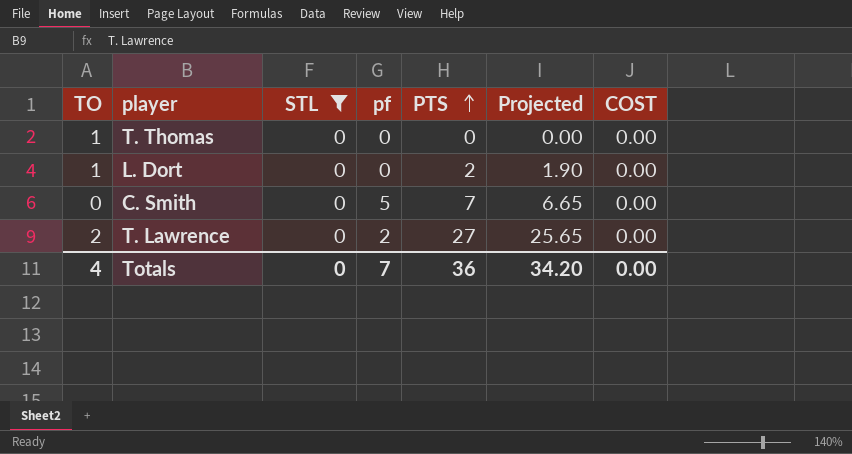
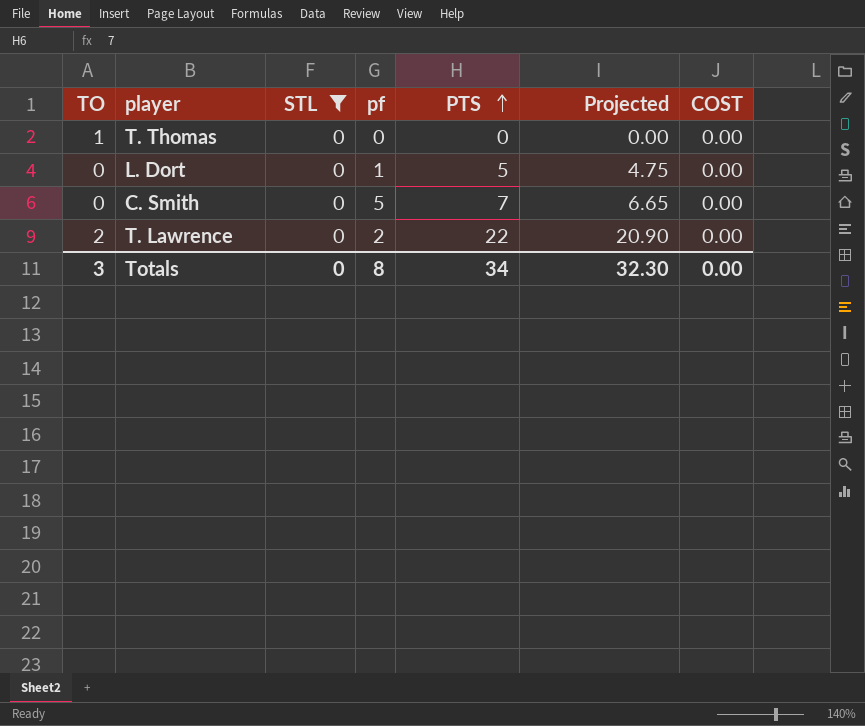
L. Dort | TO: 1 -> 0
L. Dort | pf: 0 -> 1
L. Dort | PTS: 2 -> 5
L. Dort | Projected: 1.90 -> 4.75
T. Lawrence | PTS: 27 -> 22
T. Lawrence | Projected: 25.65 -> 20.90
Totals | TO: 4 -> 3
Totals | pf: 7 -> 8
Totals | PTS: 36 -> 34
Totals | Projected: 34.20 -> 32.30

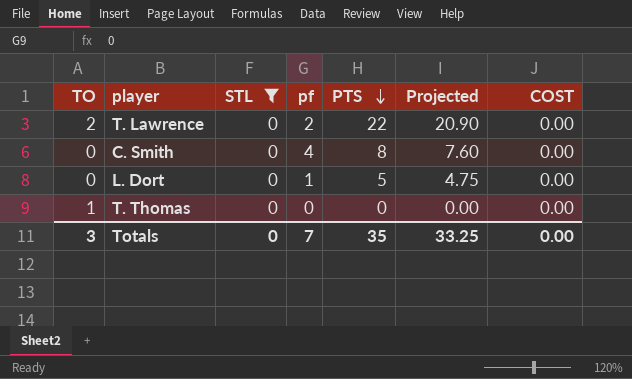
row order: PTS ascending -> PTS descending
C. Smith | pf: 5 -> 4
C. Smith | PTS: 7 -> 8
C. Smith | Projected: 6.65 -> 7.60
Totals | pf: 8 -> 7
Totals | PTS: 34 -> 35
Totals | Projected: 32.30 -> 33.25

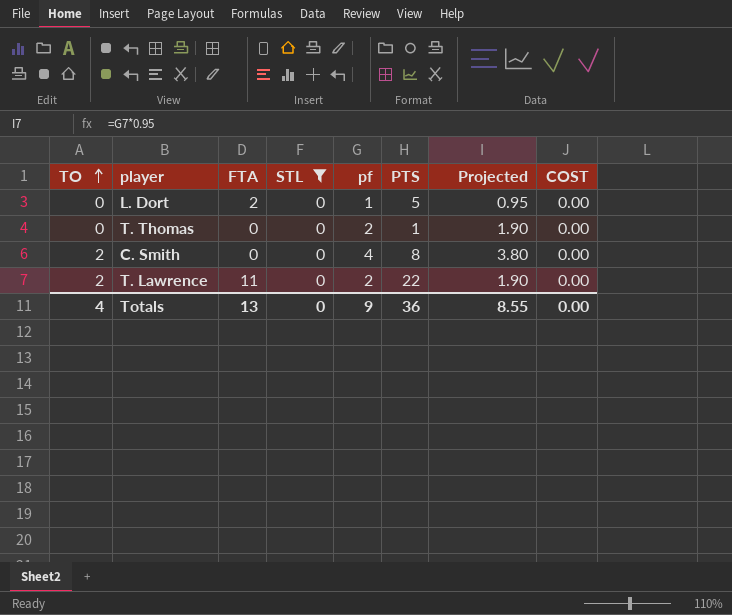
row order: PTS descending -> TO ascending
column FTA | position: none -> 3
column Projected | formula: [PTS] * 0.95 -> [pf] * 0.95
T. Thomas | TO: 1 -> 0
T. Thomas | pf: 0 -> 2
T. Thomas | PTS: 0 -> 1
C. Smith | TO: 0 -> 2
Totals | TO: 3 -> 4
Totals | pf: 7 -> 9
Totals | PTS: 35 -> 36
Totals | Projected: 33.25 -> 8.55

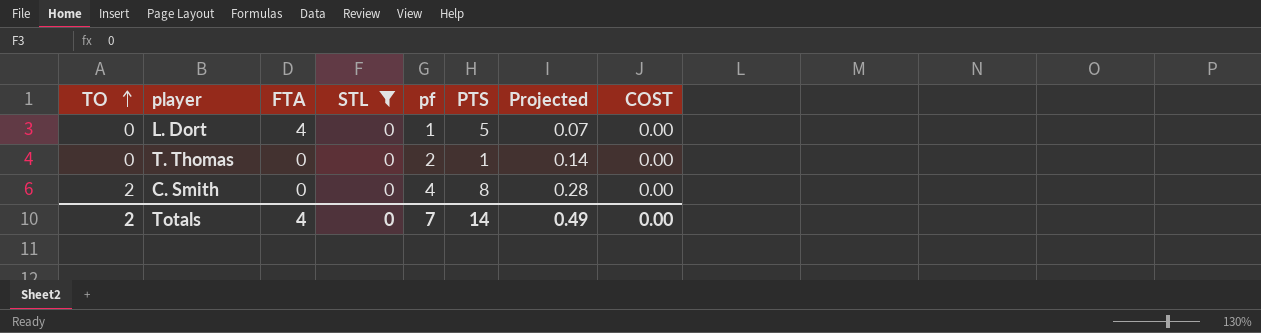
column Projected | formula: [pf] * 0.95 -> [pf] * 0.07
row T. Lawrence: 2 | 11 | 0 | 2 | 22 | 1.90 | 0.00 -> none
L. Dort | FTA: 2 -> 4
Totals | TO: 4 -> 2
Totals | FTA: 13 -> 4
Totals | pf: 9 -> 7
Totals | PTS: 36 -> 14
Totals | Projected: 8.55 -> 0.49

